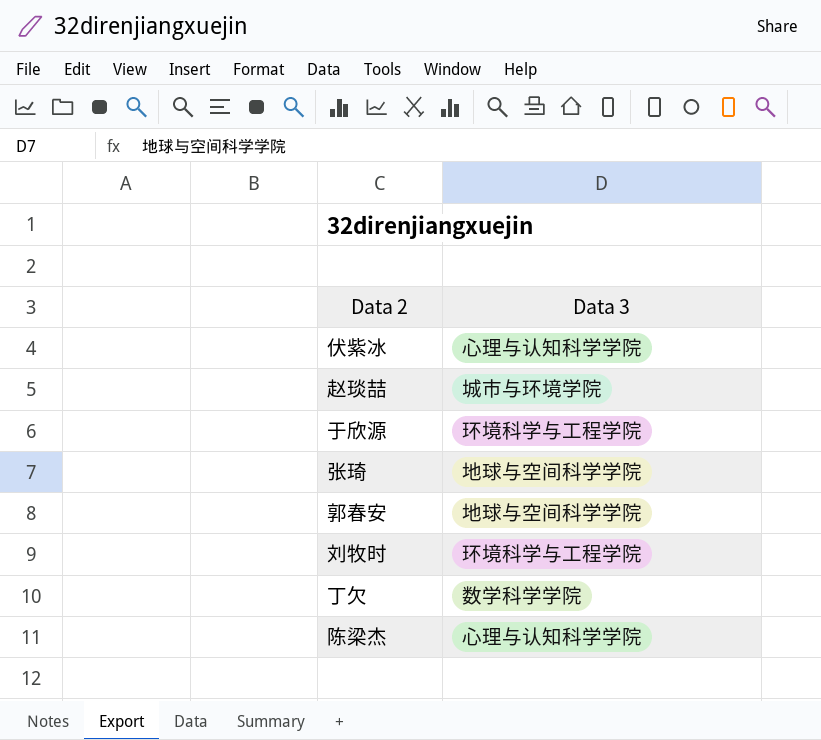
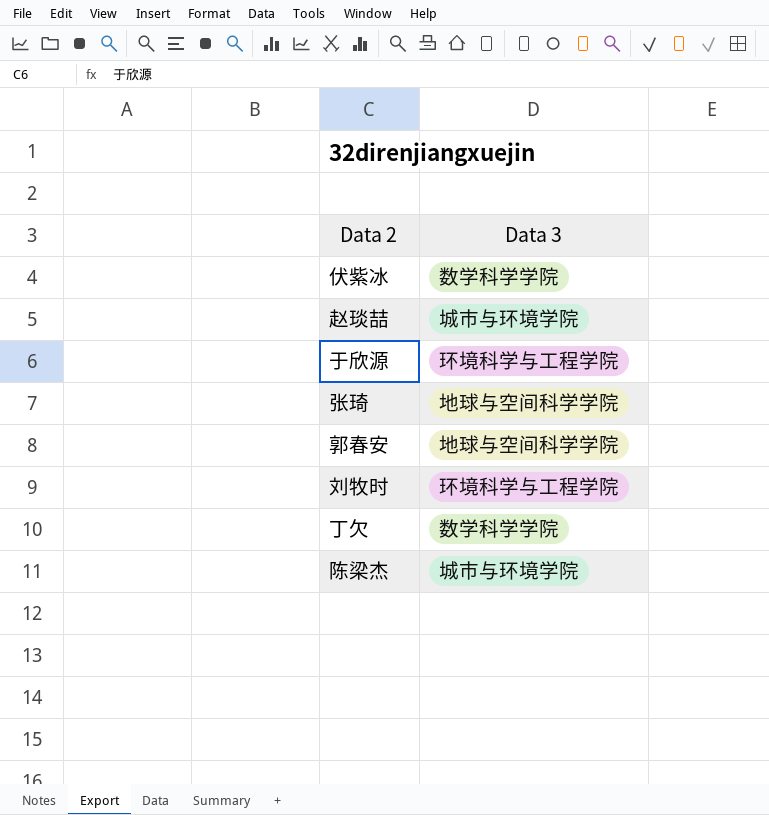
伏紫冰 | Data 3: 心理与认知科学学院 -> 数学科学学院
陈梁杰 | Data 3: 心理与认知科学学院 -> 城市与环境学院

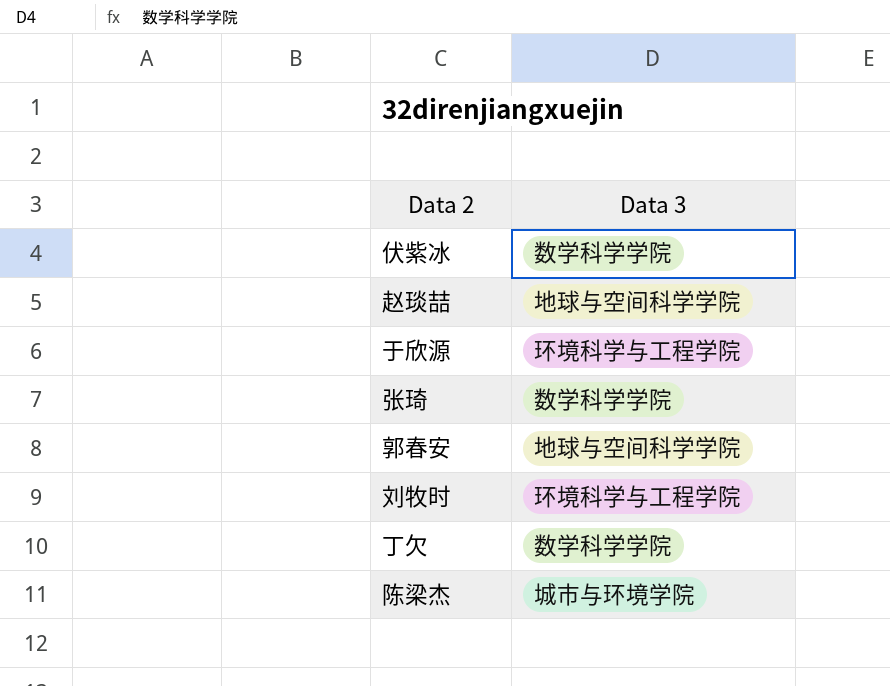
赵琰喆 | Data 3: 城市与环境学院 -> 地球与空间科学学院
张琦 | Data 3: 地球与空间科学学院 -> 数学科学学院

